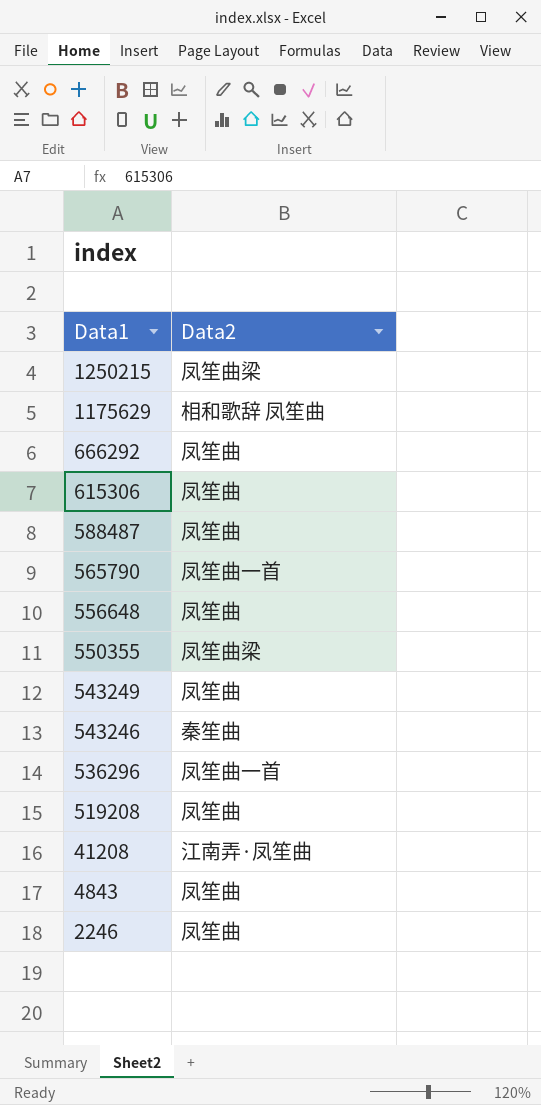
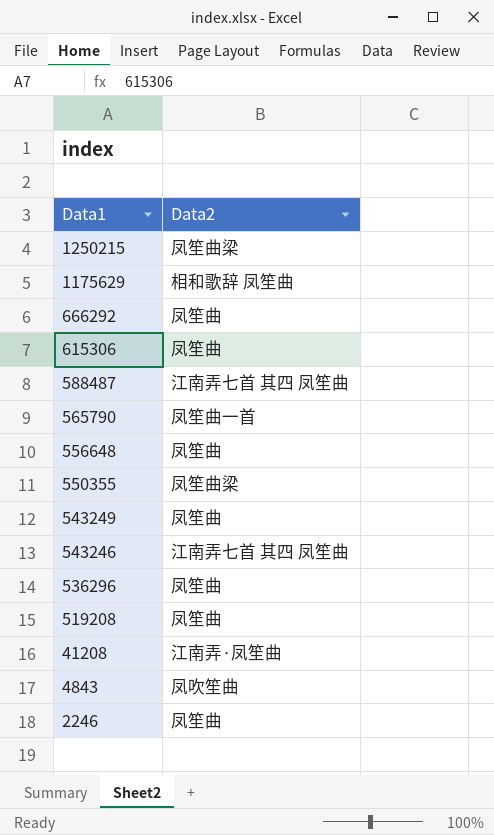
588487 | Data2: 凤笙曲 -> 江南弄七首 其四 凤笙曲
543246 | Data2: 秦笙曲 -> 江南弄七首 其四 凤笙曲
536296 | Data2: 凤笙曲一首 -> 凤笙曲
4843 | Data2: 凤笙曲 -> 凤吹笙曲

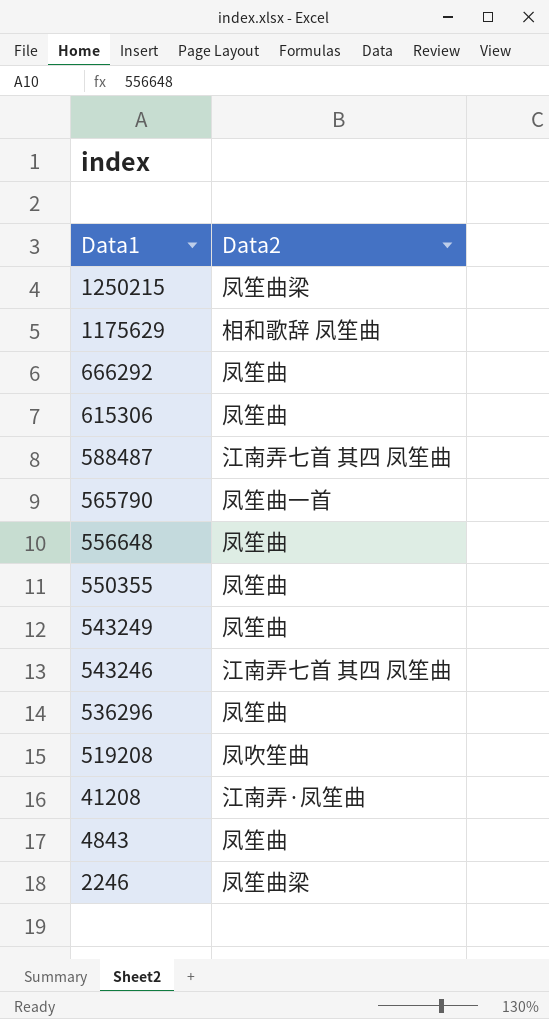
550355 | Data2: 凤笙曲梁 -> 凤笙曲
519208 | Data2: 凤笙曲 -> 凤吹笙曲
4843 | Data2: 凤吹笙曲 -> 凤笙曲
2246 | Data2: 凤笙曲 -> 凤笙曲梁

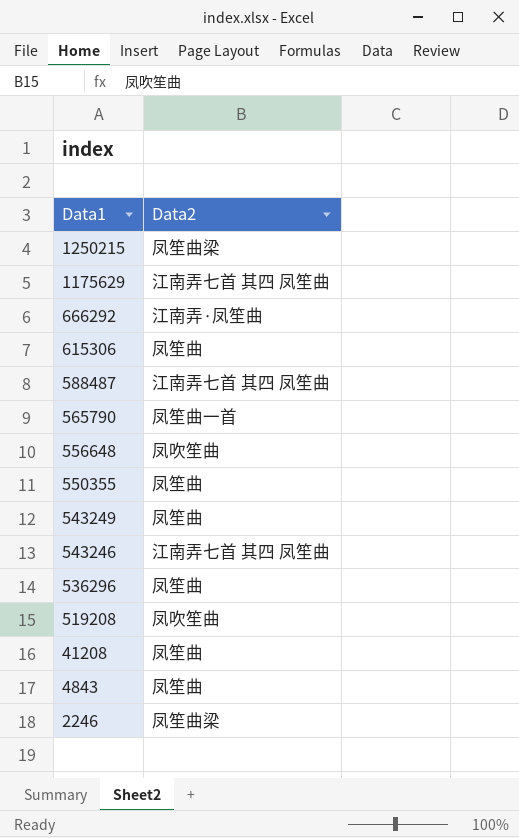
1175629 | Data2: 相和歌辞 凤笙曲 -> 江南弄七首 其四 凤笙曲
666292 | Data2: 凤笙曲 -> 江南弄·凤笙曲
556648 | Data2: 凤笙曲 -> 凤吹笙曲
41208 | Data2: 江南弄·凤笙曲 -> 凤笙曲

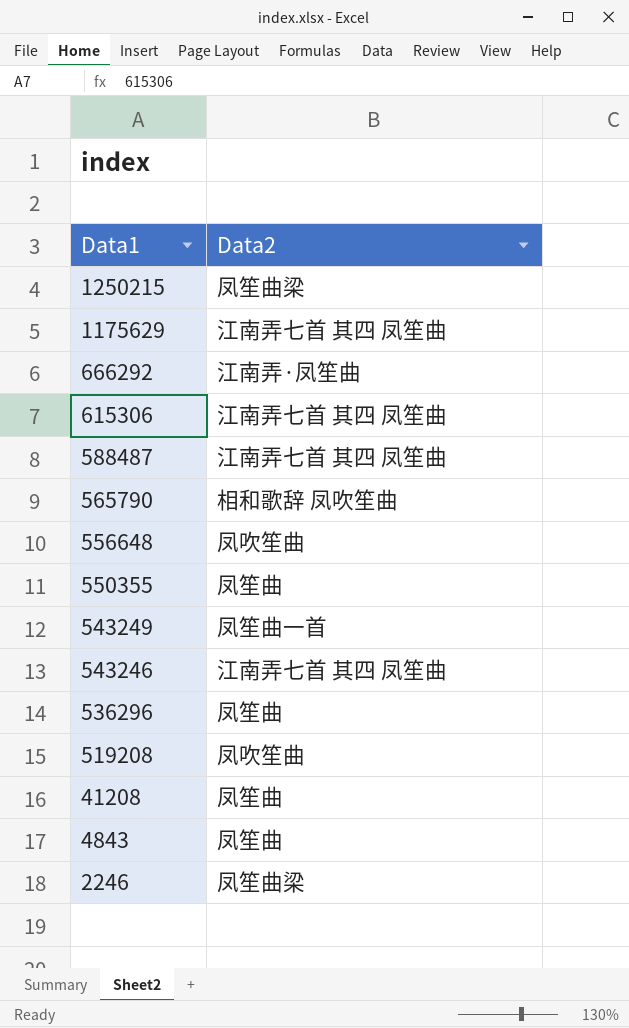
615306 | Data2: 凤笙曲 -> 江南弄七首 其四 凤笙曲
565790 | Data2: 凤笙曲一首 -> 相和歌辞 凤吹笙曲
543249 | Data2: 凤笙曲 -> 凤笙曲一首

